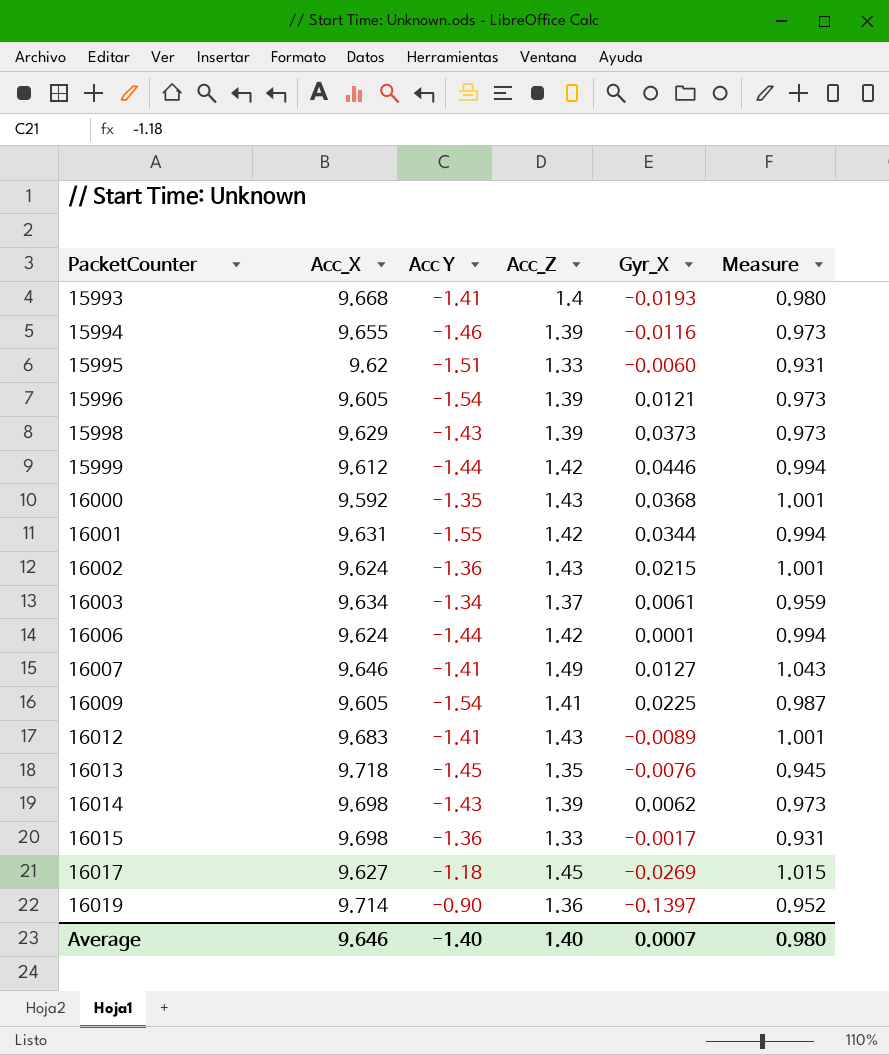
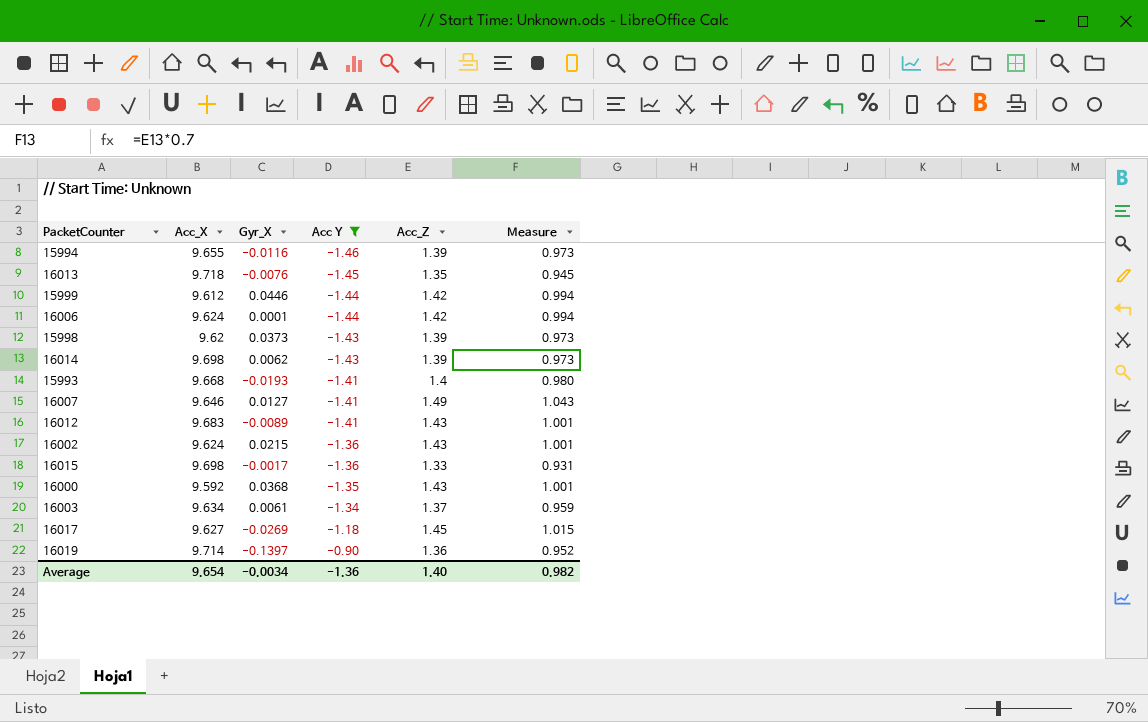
filter: none -> Acc Y >= -1.46
row order: PacketCounter ascending -> Acc Y ascending
column Gyr_X | position: 5 -> 3
15998 | Acc_X: 9.629 -> 9.62
Average | Acc_X: 9.646 -> 9.654
Average | Gyr_X: 0.0007 -> -0.0034
Average | Acc Y: -1.40 -> -1.36
Average | Measure: 0.980 -> 0.982

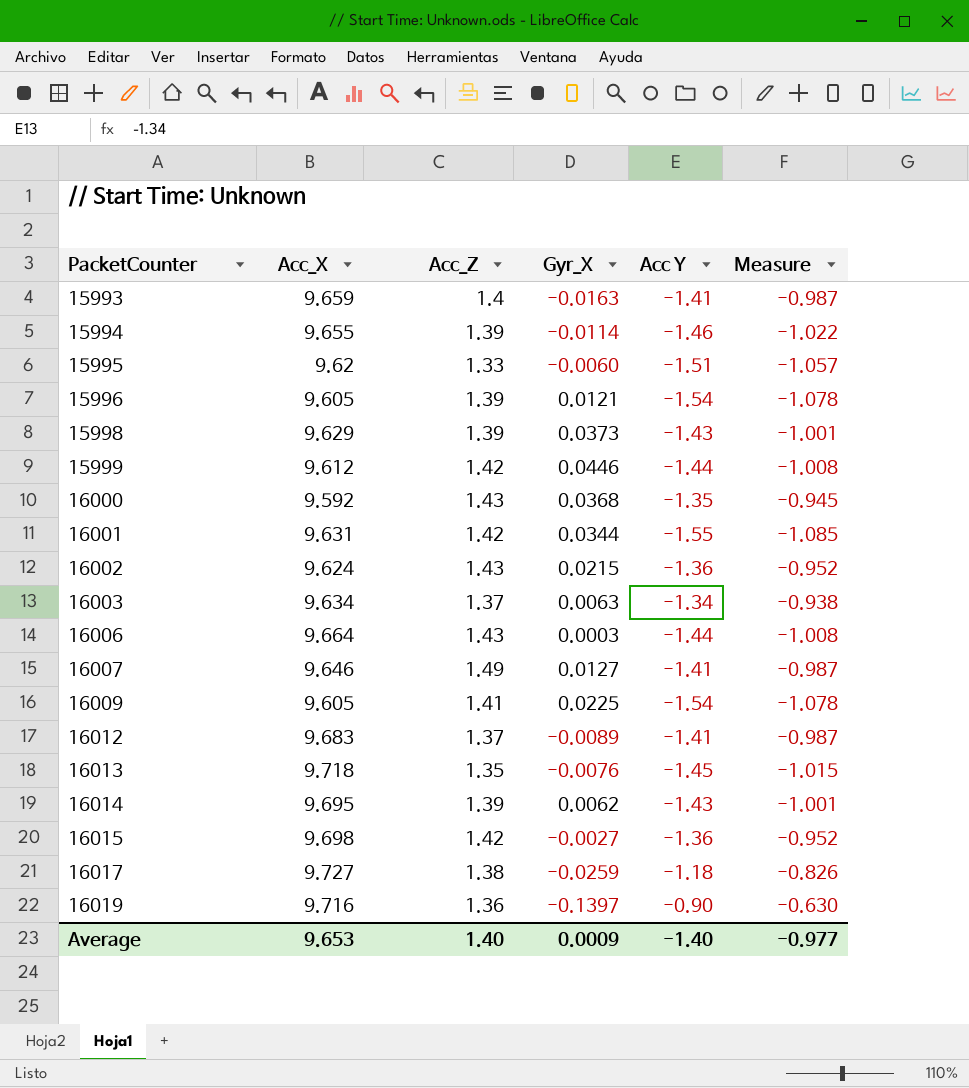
filter: Acc Y >= -1.46 -> none
row order: Acc Y ascending -> PacketCounter ascending
column Acc_Z | position: 5 -> 3
column Measure | formula: [Acc_Z] * 0.7 -> [Acc Y] * 0.7
15993 | Acc_X: 9.668 -> 9.659
15993 | Gyr_X: -0.0193 -> -0.0163
15994 | Gyr_X: -0.0116 -> -0.0114
15998 | Acc_X: 9.62 -> 9.629
16003 | Gyr_X: 0.0061 -> 0.0063
16006 | Acc_X: 9.624 -> 9.664
16006 | Acc_Z: 1.42 -> 1.43
16006 | Gyr_X: 0.0001 -> 0.0003
16012 | Acc_Z: 1.43 -> 1.37
16014 | Acc_X: 9.698 -> 9.695
16015 | Acc_Z: 1.33 -> 1.42
16015 | Gyr_X: -0.0017 -> -0.0027
16017 | Acc_X: 9.627 -> 9.727
16017 | Acc_Z: 1.45 -> 1.38
16017 | Gyr_X: -0.0269 -> -0.0259
16019 | Acc_X: 9.714 -> 9.716
Average | Acc_X: 9.654 -> 9.653
Average | Gyr_X: -0.0034 -> 0.0009
Average | Acc Y: -1.36 -> -1.40
Average | Measure: 0.982 -> -0.977

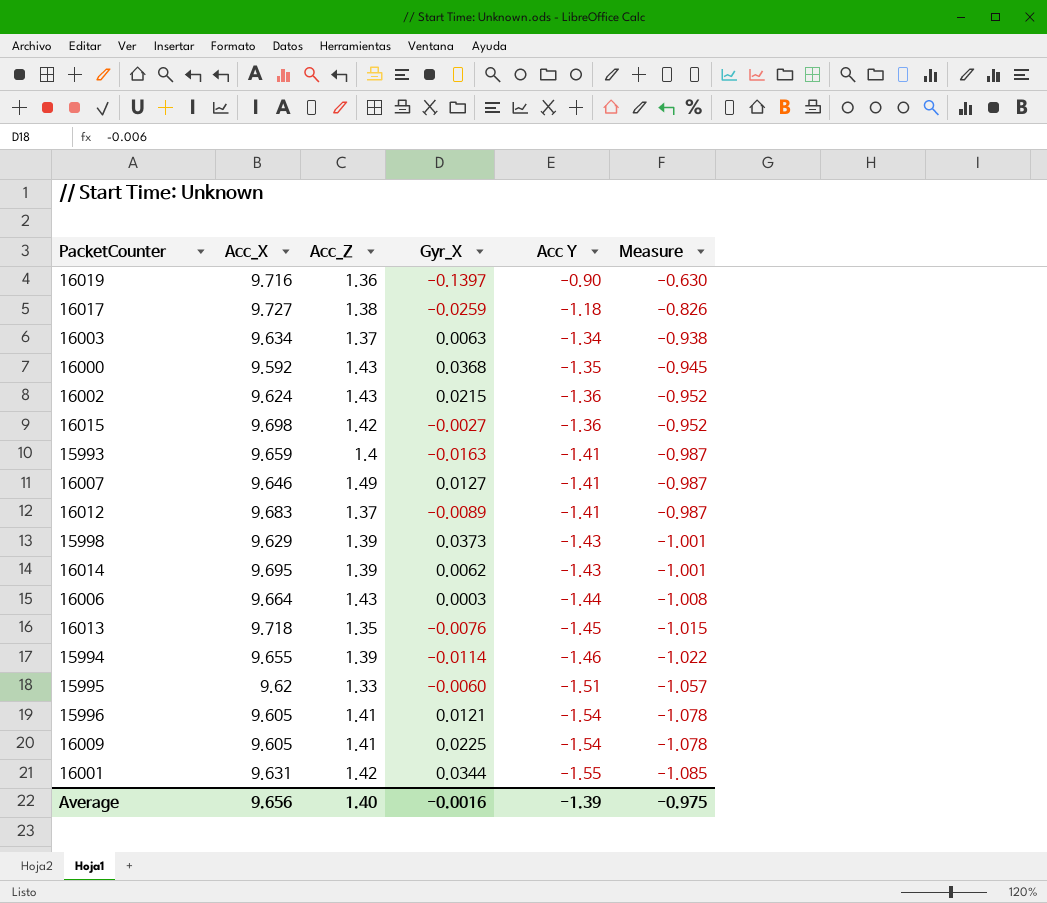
row order: PacketCounter ascending -> Acc Y descending
row 15999: 9.612 | 1.42 | 0.0446 | -1.44 | -1.008 -> none
15996 | Acc_Z: 1.39 -> 1.41
Average | Acc_X: 9.653 -> 9.656
Average | Gyr_X: 0.0009 -> -0.0016
Average | Acc Y: -1.40 -> -1.39
Average | Measure: -0.977 -> -0.975

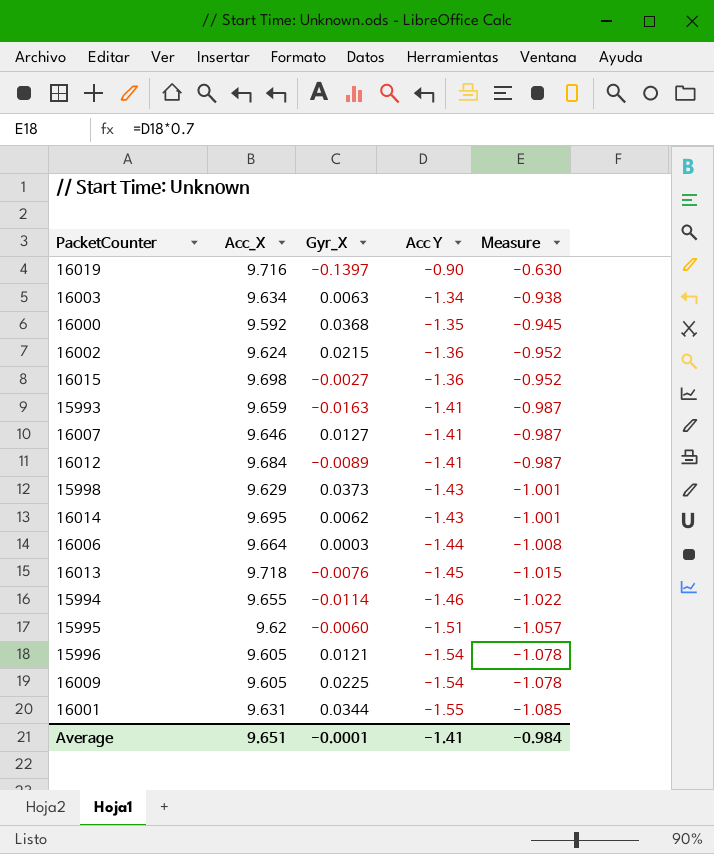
column Acc_Z | position: 3 -> none
row 16017: 9.727 | 1.38 | -0.0259 | -1.18 | -0.826 -> none
16012 | Acc_X: 9.683 -> 9.684
Average | Acc_X: 9.656 -> 9.651
Average | Gyr_X: -0.0016 -> -0.0001
Average | Acc Y: -1.39 -> -1.41
Average | Measure: -0.975 -> -0.984

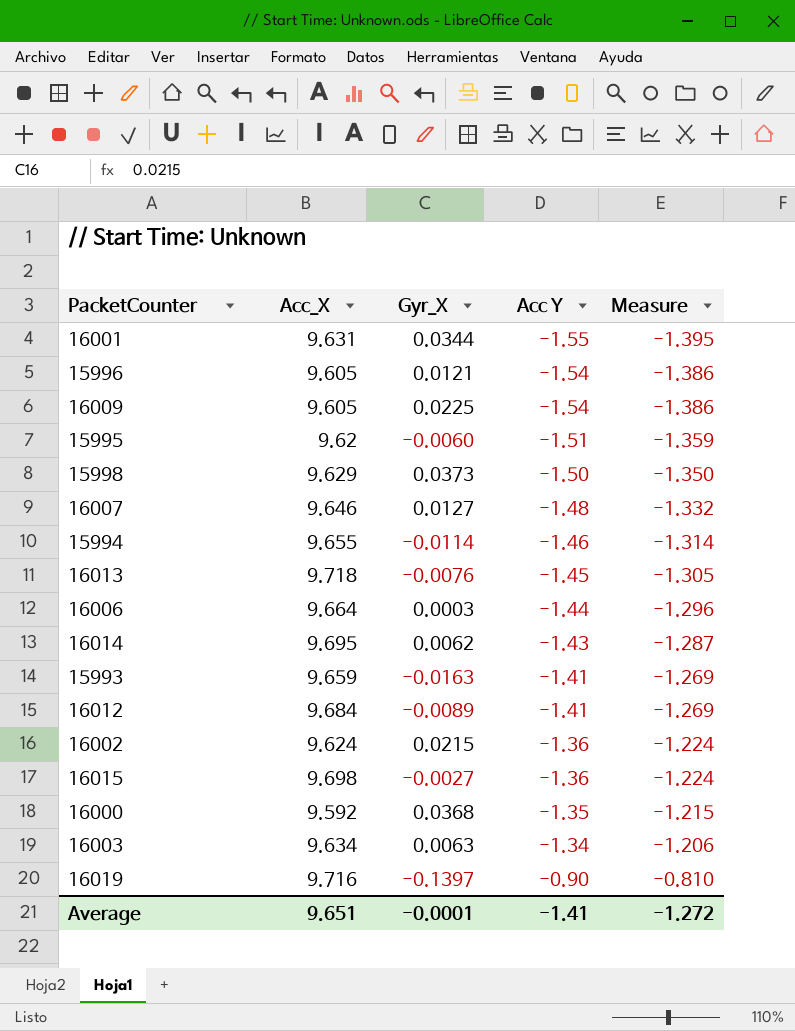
row order: Acc Y descending -> Acc Y ascending
column Measure | formula: [Acc Y] * 0.7 -> [Acc Y] * 0.9
15998 | Acc Y: -1.43 -> -1.50
16007 | Acc Y: -1.41 -> -1.48
Average | Measure: -0.984 -> -1.272

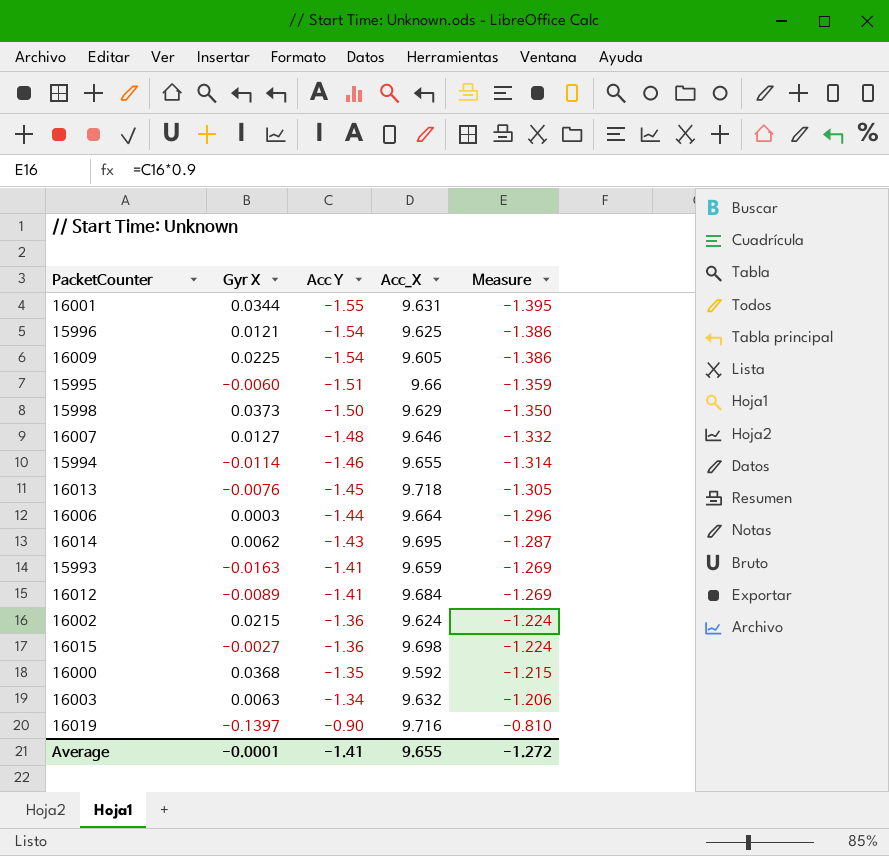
column name: Gyr_X -> Gyr X
column Acc_X | position: 2 -> 4
15996 | Acc_X: 9.605 -> 9.625
15995 | Acc_X: 9.62 -> 9.66
16003 | Acc_X: 9.634 -> 9.632
Average | Acc_X: 9.651 -> 9.655

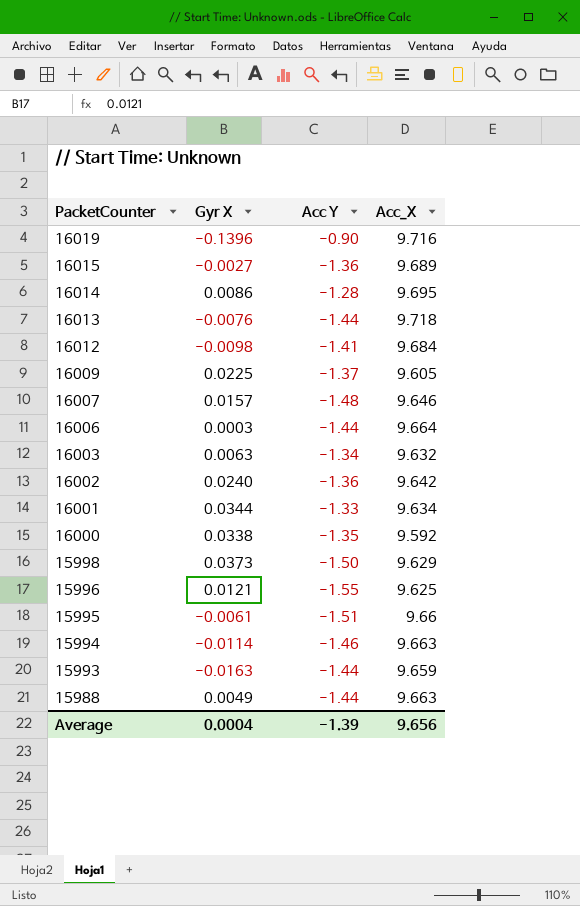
row order: Acc Y ascending -> PacketCounter descending
column Measure | formula: [Acc Y] * 0.9 -> none
16019 | Gyr X: -0.1397 -> -0.1396
16015 | Acc_X: 9.698 -> 9.689
16014 | Gyr X: 0.0062 -> 0.0086
16014 | Acc Y: -1.43 -> -1.28
16013 | Acc Y: -1.45 -> -1.44
16012 | Gyr X: -0.0089 -> -0.0098
16009 | Acc Y: -1.54 -> -1.37
16007 | Gyr X: 0.0127 -> 0.0157
16002 | Gyr X: 0.0215 -> 0.0240
16002 | Acc_X: 9.624 -> 9.642
16001 | Acc Y: -1.55 -> -1.33
16001 | Acc_X: 9.631 -> 9.634
16000 | Gyr X: 0.0368 -> 0.0338
15996 | Acc Y: -1.54 -> -1.55
15995 | Gyr X: -0.0060 -> -0.0061
15994 | Acc_X: 9.655 -> 9.663
15993 | Acc Y: -1.41 -> -1.44
row 15988: none -> 0.0049 | -1.44 | 9.663
Average | Gyr X: -0.0001 -> 0.0004
Average | Acc Y: -1.41 -> -1.39
Average | Acc_X: 9.655 -> 9.656

